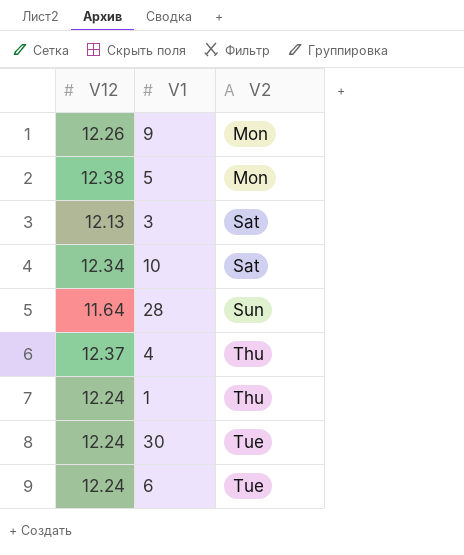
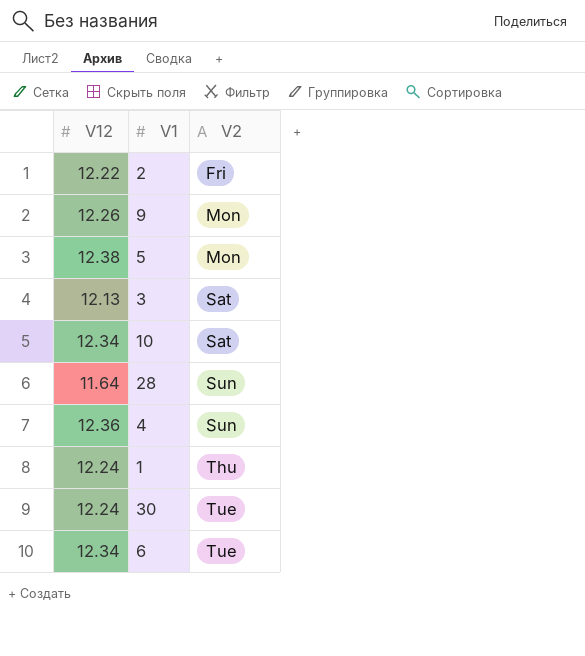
row 2: none -> 12.22 | Fri
4 | V12: 12.37 -> 12.36
4 | V2: Thu -> Sun
6 | V12: 12.24 -> 12.34

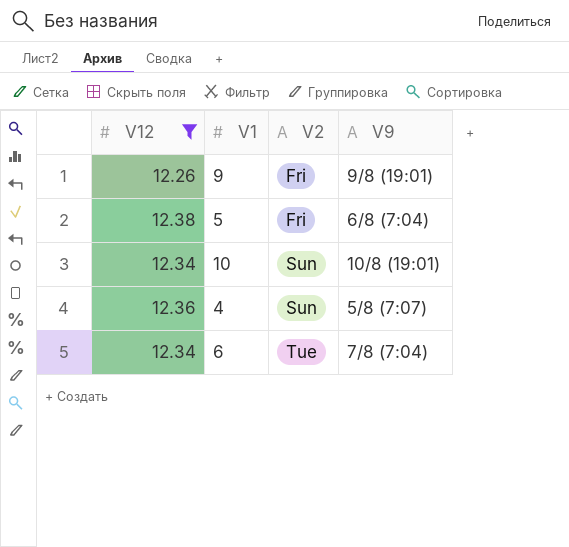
filter: none -> V12 >= 12.26
column V9 | position: none -> 4
9 | V2: Mon -> Fri
5 | V2: Mon -> Fri
10 | V2: Sat -> Sun

